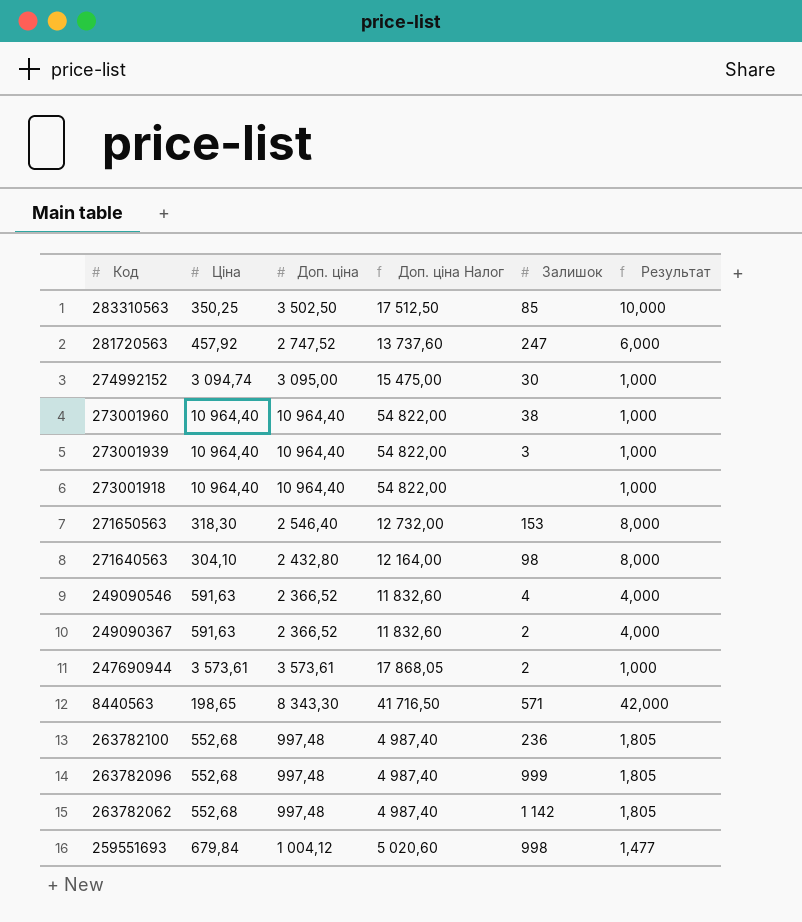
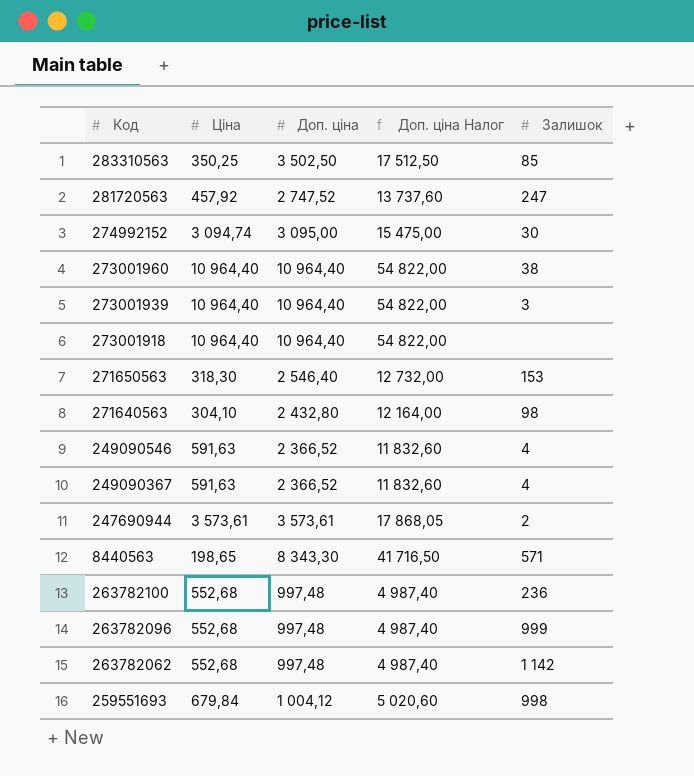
column Результат | formula: [Доп. ціна] / [Ціна] -> none
249090367 | Залишок: 2 -> 4

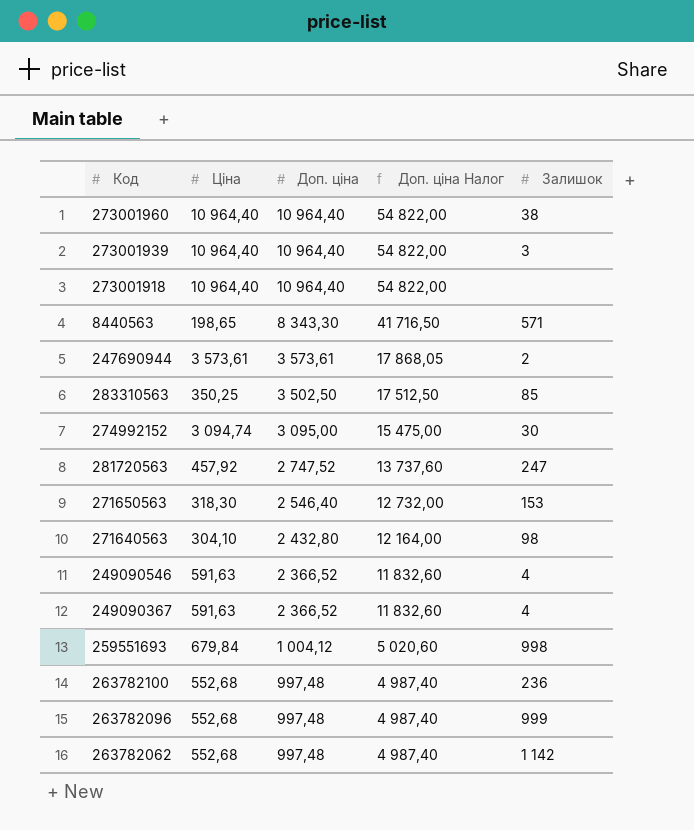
row order: none -> Доп. ціна descending

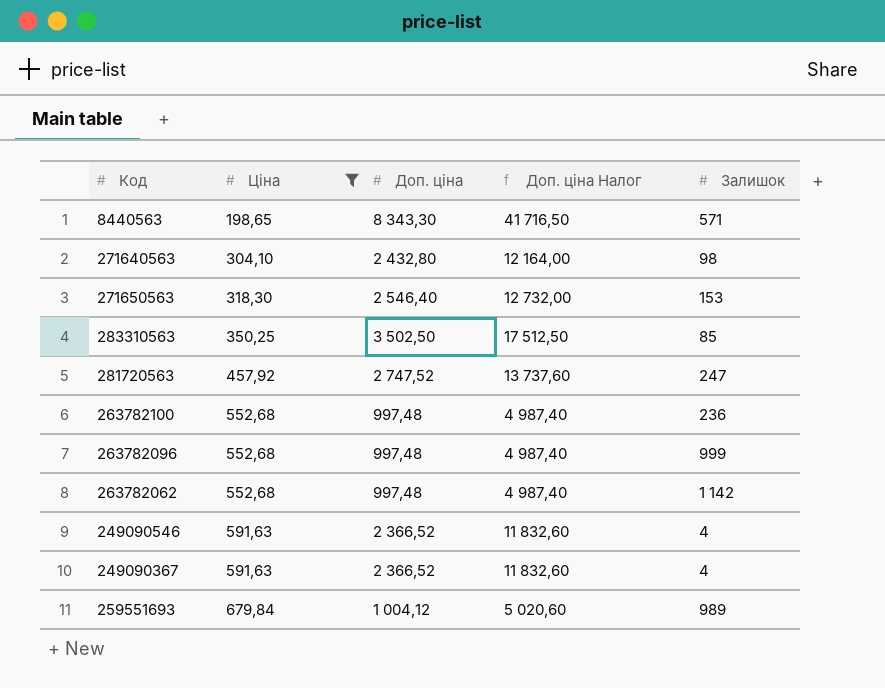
filter: none -> Ціна <= 679,84
row order: Доп. ціна descending -> Ціна ascending
259551693 | Залишок: 998 -> 989

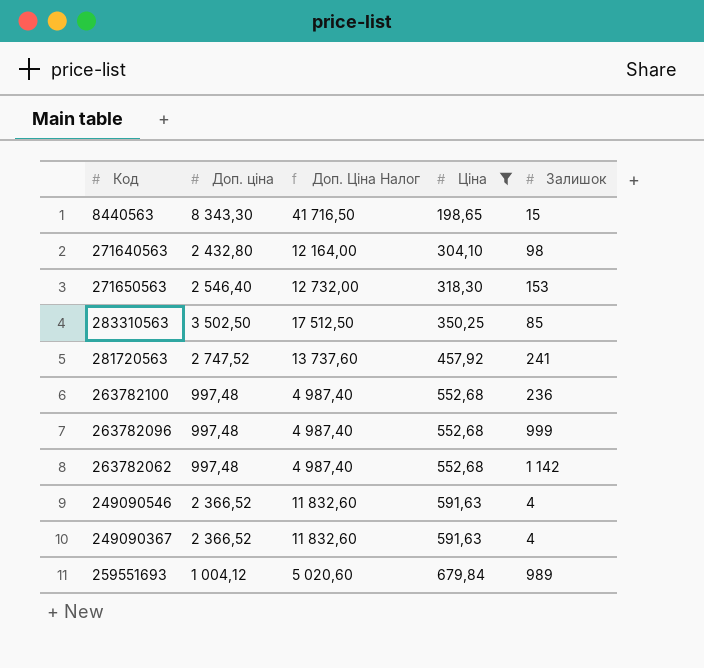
column name: Доп. ціна Налог -> Доп. Ціна Налог
column Ціна | position: 2 -> 4
8440563 | Залишок: 571 -> 15
281720563 | Залишок: 247 -> 241

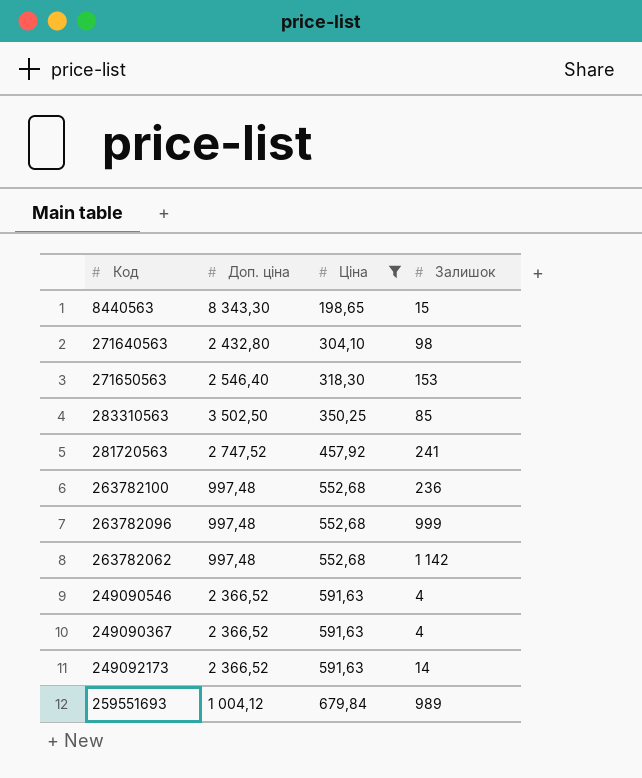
column Доп. Ціна Налог | formula: [Доп. ціна] * 5 -> none
row 249092173: none -> 2 366,52 | 591,63 | 14

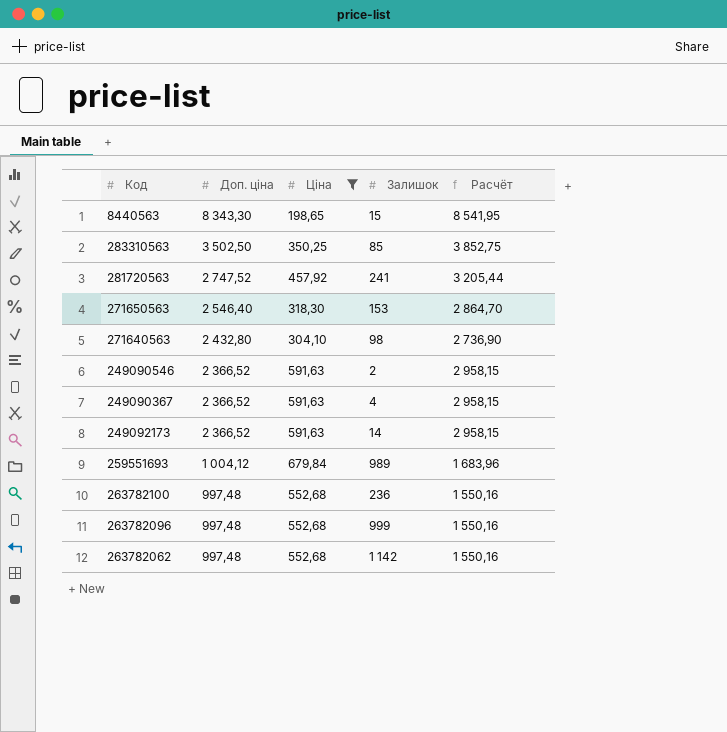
row order: Ціна ascending -> Доп. ціна descending
column Расчёт | formula: none -> [Доп. ціна] + [Ціна]
249090546 | Залишок: 4 -> 2

